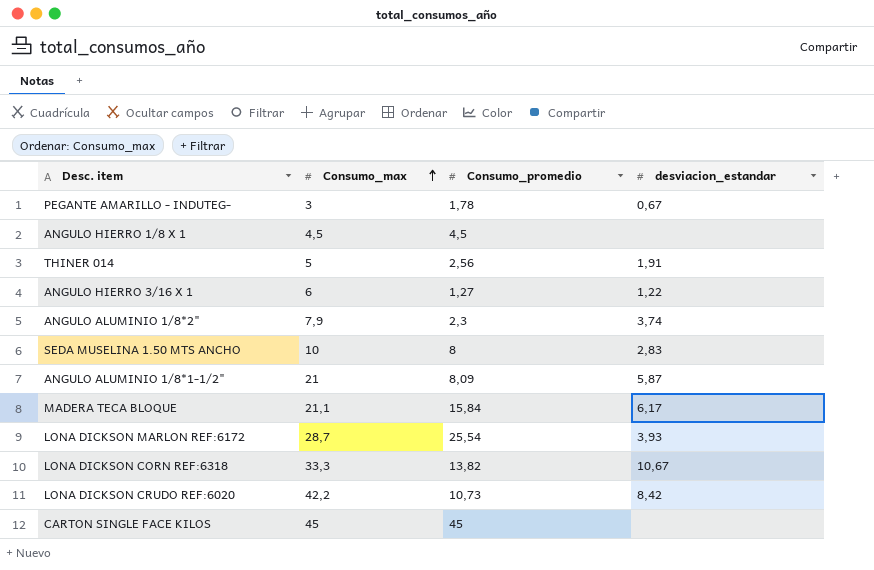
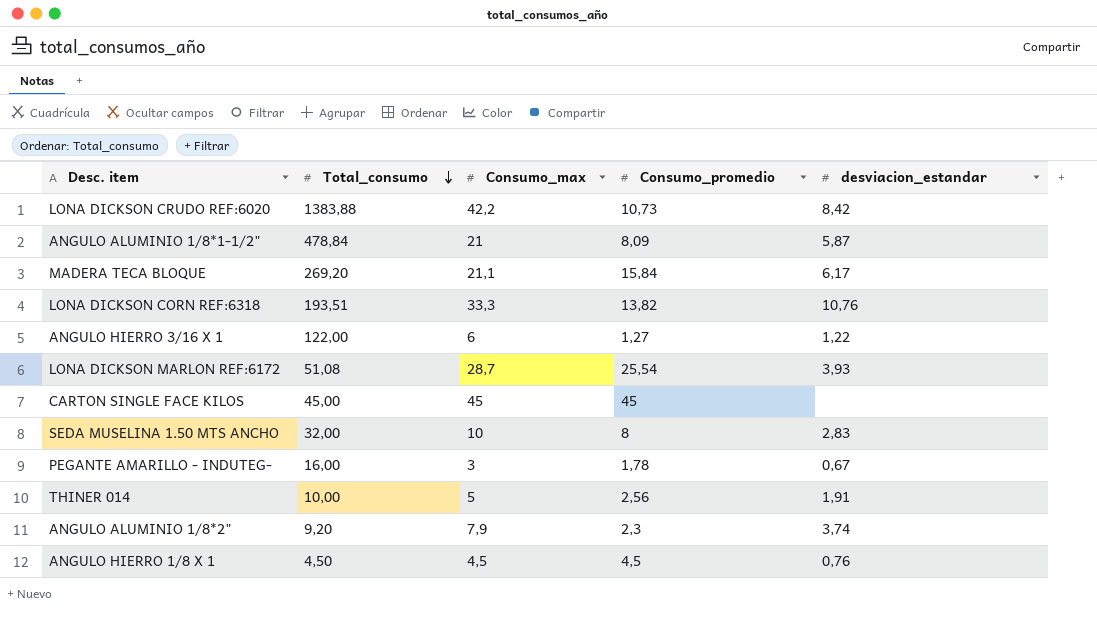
row order: Consumo_max ascending -> Total_consumo descending
column Total_consumo | position: none -> 2
LONA DICKSON CORN REF:6318 | desviacion_estandar: 10,67 -> 10,76
ANGULO HIERRO 1/8 X 1 | desviacion_estandar: none -> 0,76

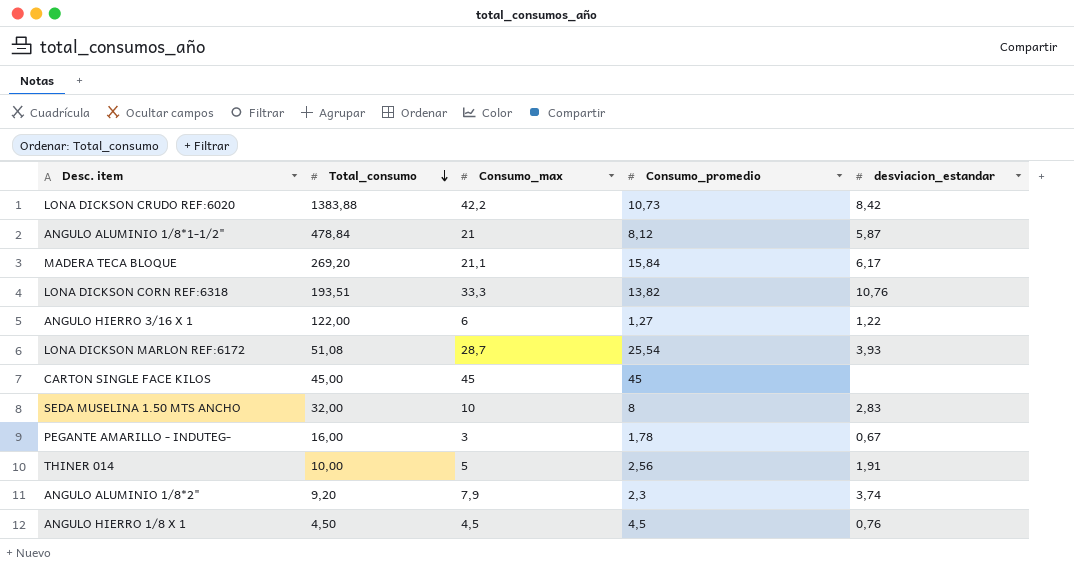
ANGULO ALUMINIO 1/8*1-1/2" | Consumo_promedio: 8,09 -> 8,12

